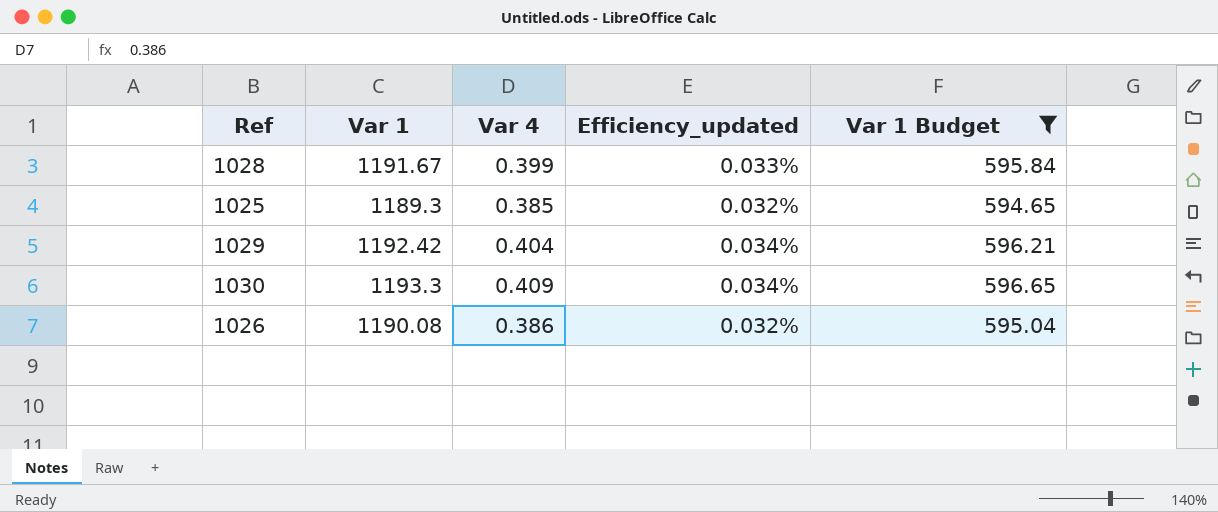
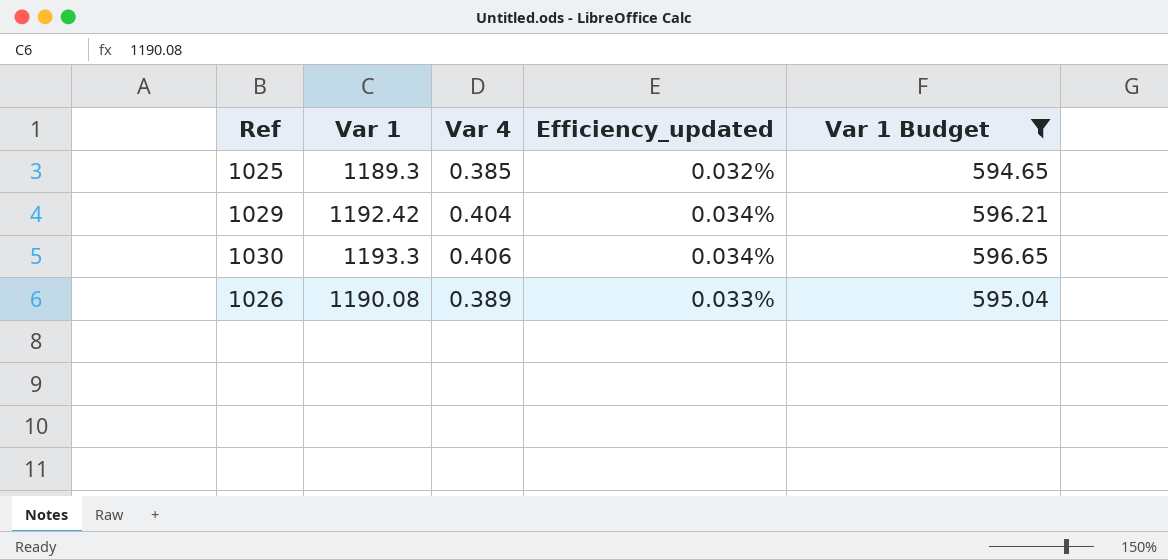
row 1028: 1191.67 | 0.399 | 0.033% | 595.84 -> none
1030 | Var 4: 0.409 -> 0.406
1026 | Var 4: 0.386 -> 0.389
1026 | Efficiency_updated: 0.032% -> 0.033%

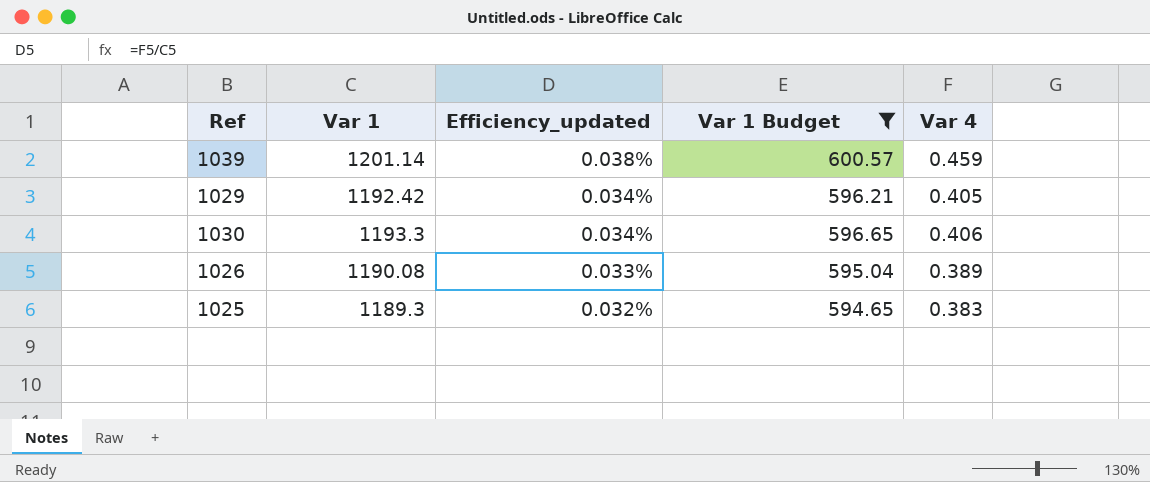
row order: none -> Efficiency_updated descending
column Var 4 | position: 3 -> 5
row 1039: none -> 1201.14 | 0.038% | 600.57 | 0.459
1029 | Var 4: 0.404 -> 0.405
1025 | Var 4: 0.385 -> 0.383

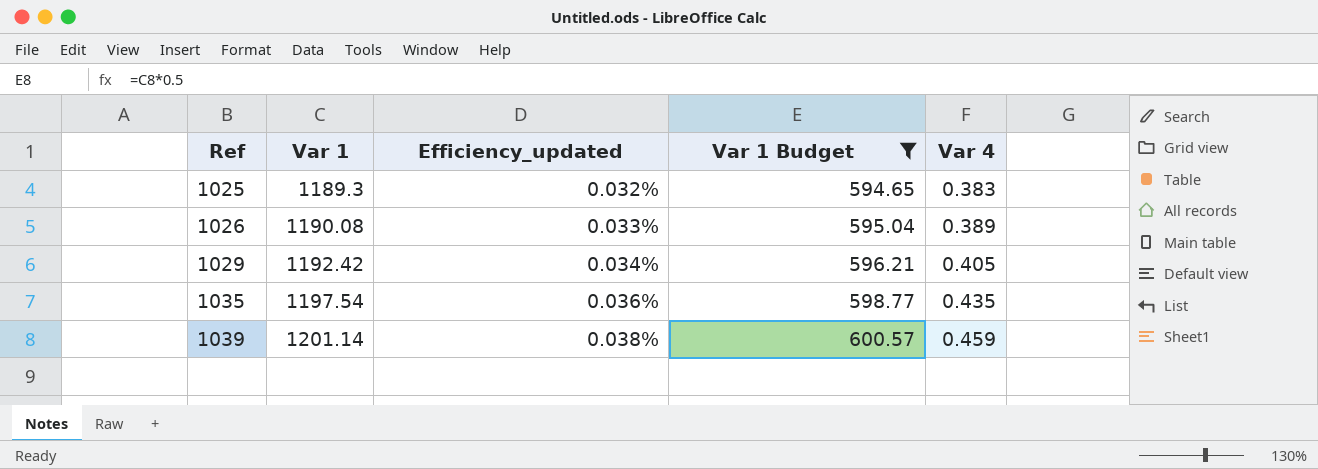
row order: Efficiency_updated descending -> Ref ascending
row 1030: 1193.3 | 0.034% | 596.65 | 0.406 -> none
row 1035: none -> 1197.54 | 0.036% | 598.77 | 0.435

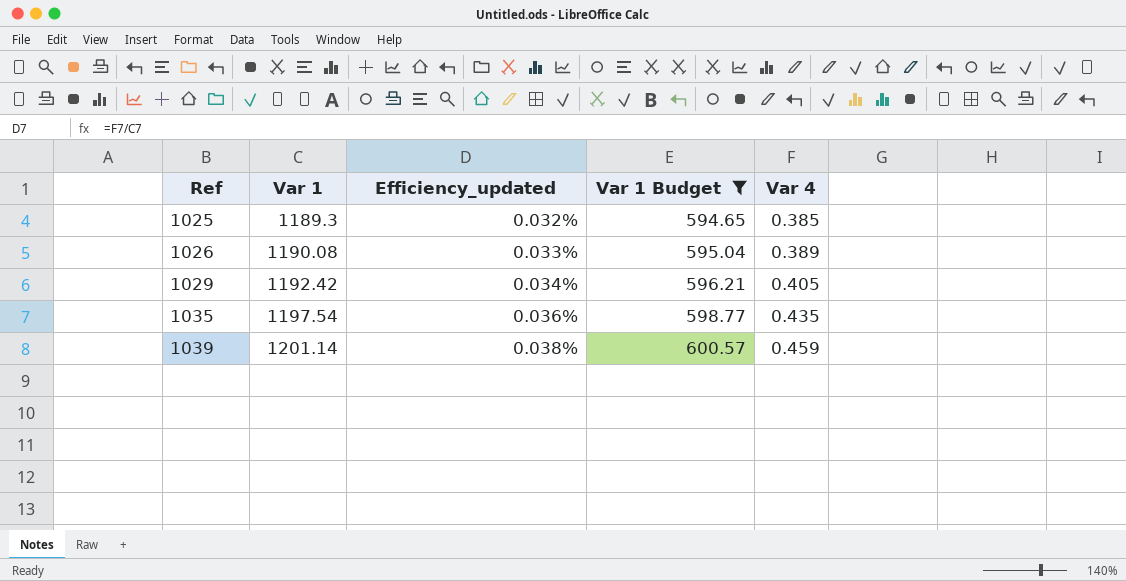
1025 | Var 4: 0.383 -> 0.385

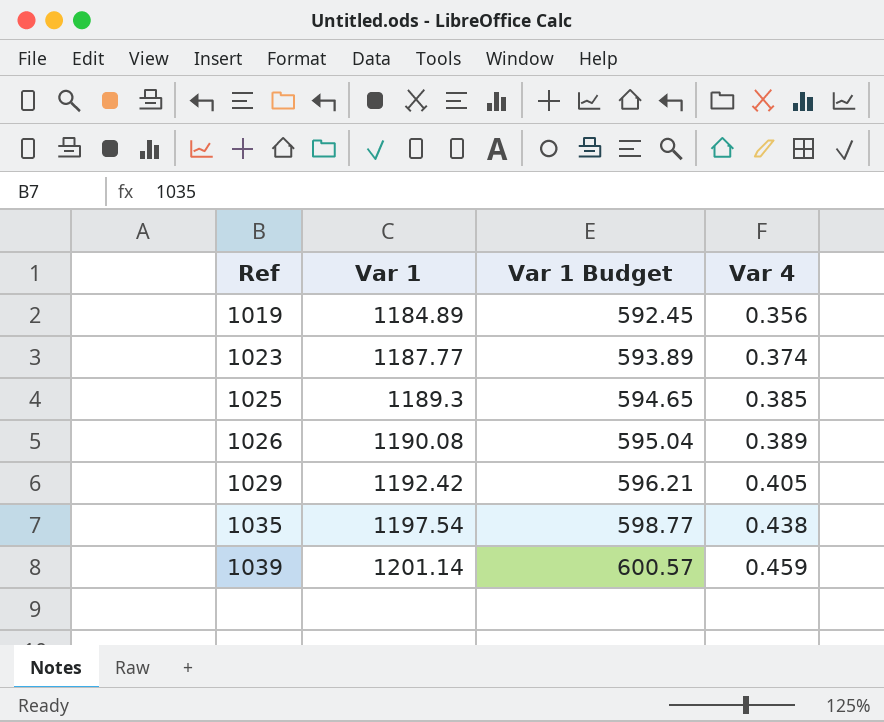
filter: Var 1 Budget >= 594.65 -> none
column Efficiency_updated | formula: [Var 4] / [Var 1] -> none
1035 | Var 4: 0.435 -> 0.438

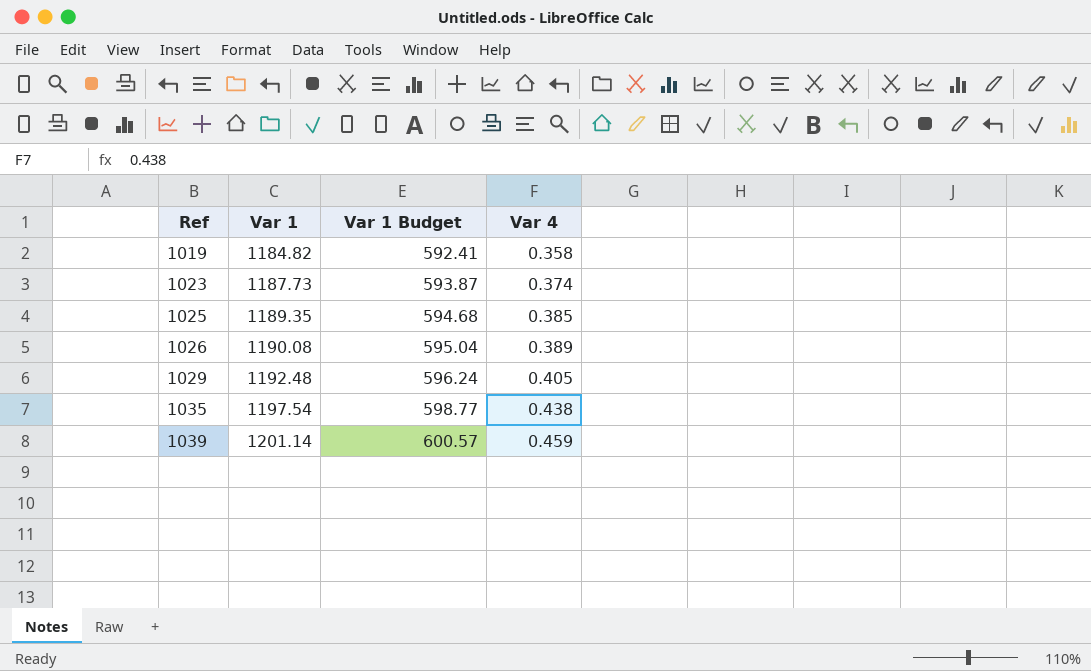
1019 | Var 1: 1184.89 -> 1184.82
1019 | Var 1 Budget: 592.45 -> 592.41
1019 | Var 4: 0.356 -> 0.358
1023 | Var 1: 1187.77 -> 1187.73
1023 | Var 1 Budget: 593.89 -> 593.87
1025 | Var 1: 1189.3 -> 1189.35
1025 | Var 1 Budget: 594.65 -> 594.68
1029 | Var 1: 1192.42 -> 1192.48
1029 | Var 1 Budget: 596.21 -> 596.24

